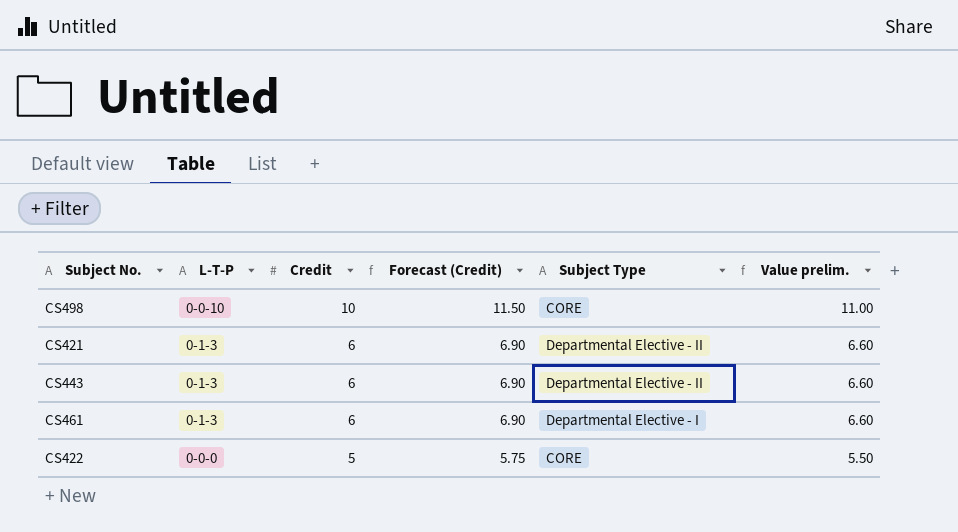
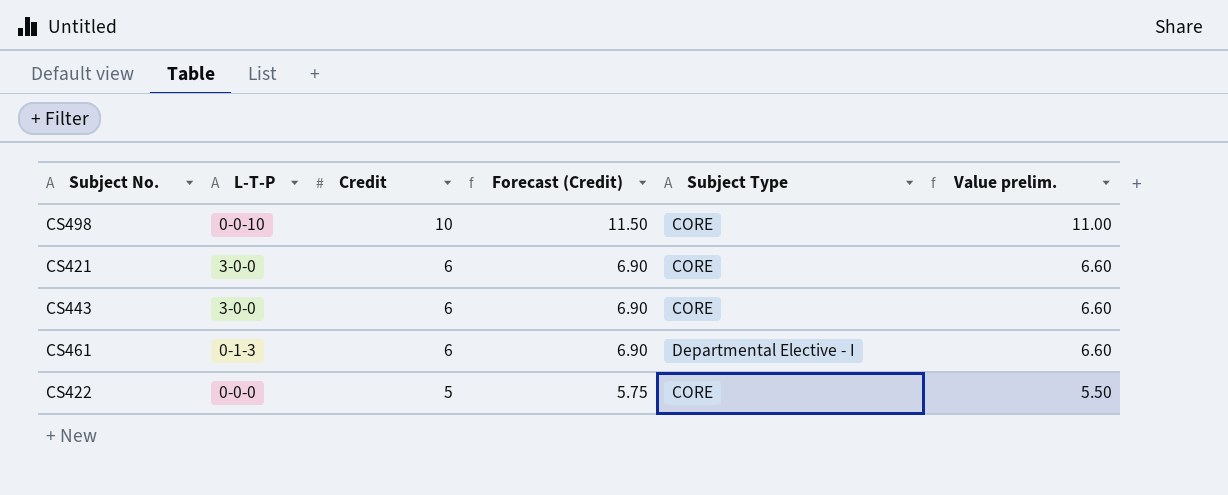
CS421 | L-T-P: 0-1-3 -> 3-0-0
CS421 | Subject Type: Departmental Elective - II -> CORE
CS443 | L-T-P: 0-1-3 -> 3-0-0
CS443 | Subject Type: Departmental Elective - II -> CORE

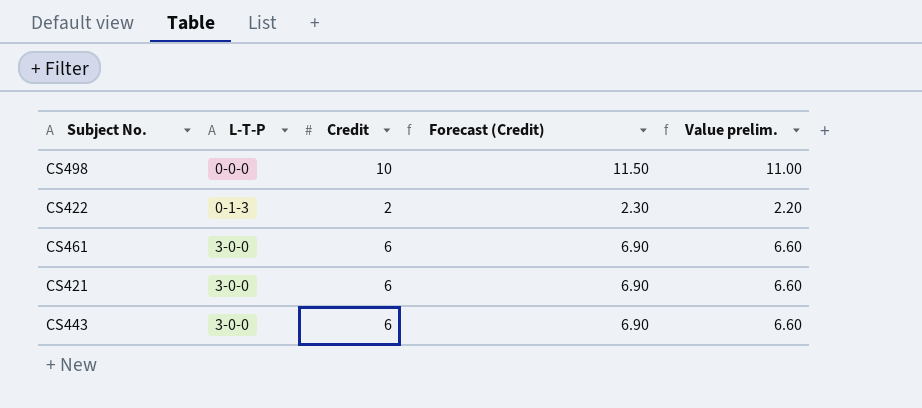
row order: Credit descending -> L-T-P ascending
column Subject Type | position: 5 -> none
CS498 | L-T-P: 0-0-10 -> 0-0-0
CS422 | L-T-P: 0-0-0 -> 0-1-3
CS422 | Credit: 5 -> 2
CS422 | Forecast (Credit): 5.75 -> 2.30
CS422 | Value prelim.: 5.50 -> 2.20
CS461 | L-T-P: 0-1-3 -> 3-0-0

